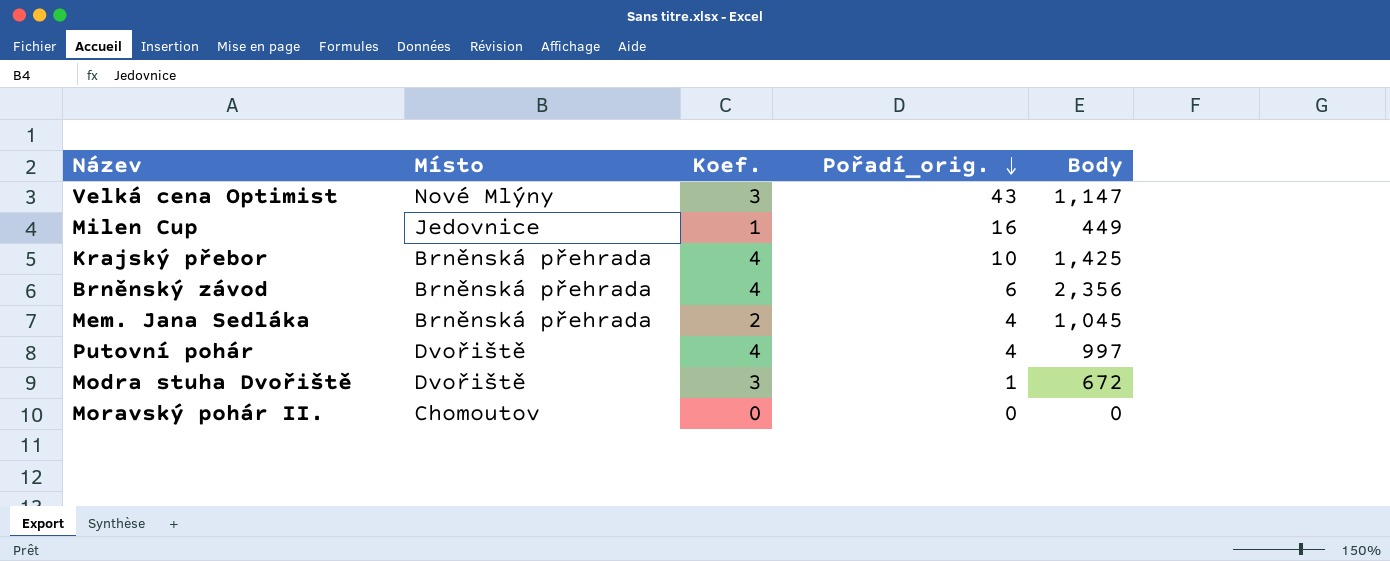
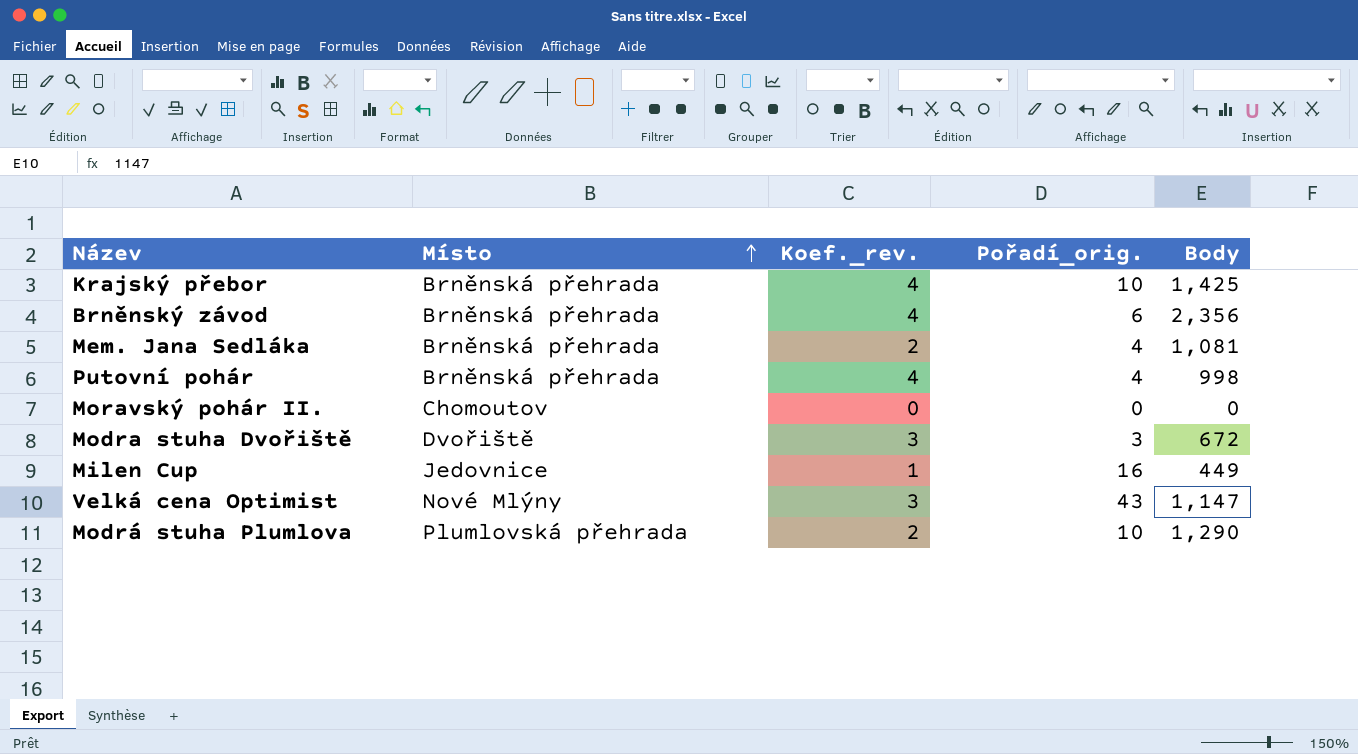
row order: Pořadí_orig. descending -> Místo ascending
column name: Koef. -> Koef._rev.
Mem. Jana Sedláka | Body: 1,045 -> 1,081
Putovní pohár | Místo: Dvořiště -> Brněnská přehrada
Putovní pohár | Body: 997 -> 998
Modra stuha Dvořiště | Pořadí_orig.: 1 -> 3
row Modrá stuha Plumlova: none -> Plumlovská přehrada | 2 | 10 | 1,290

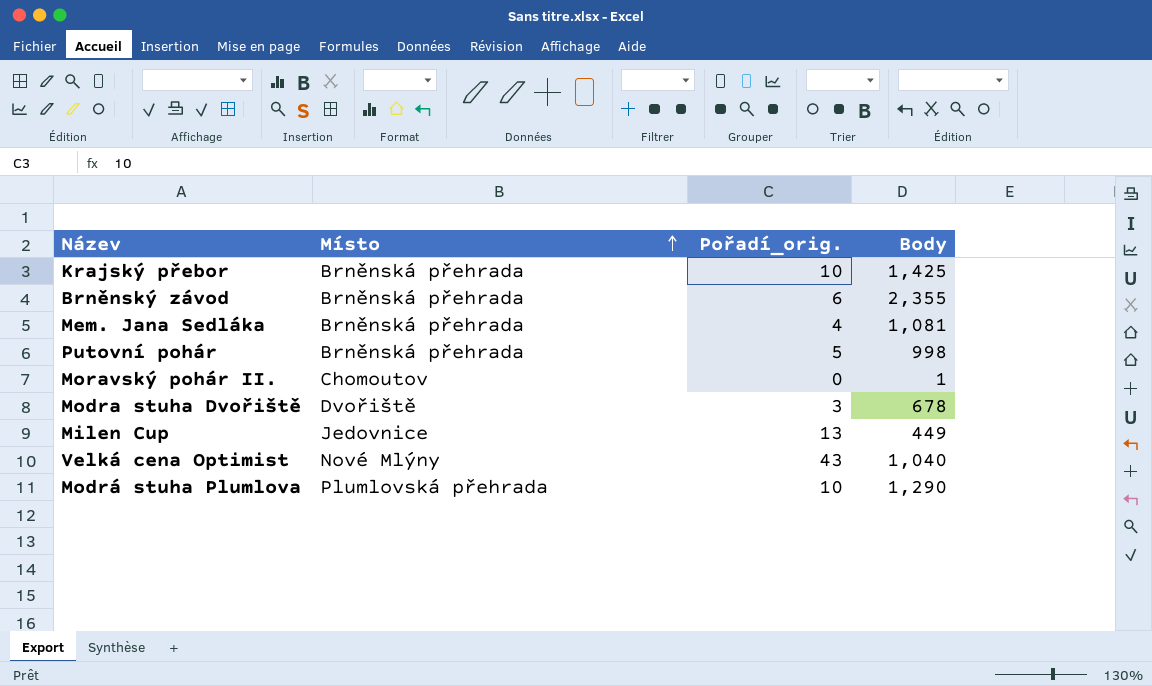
column Koef._rev. | position: 3 -> none
Brněnský závod | Body: 2,356 -> 2,355
Putovní pohár | Pořadí_orig.: 4 -> 5
Moravský pohár II. | Body: 0 -> 1
Modra stuha Dvořiště | Body: 672 -> 678
Milen Cup | Pořadí_orig.: 16 -> 13
Velká cena Optimist | Body: 1,147 -> 1,040

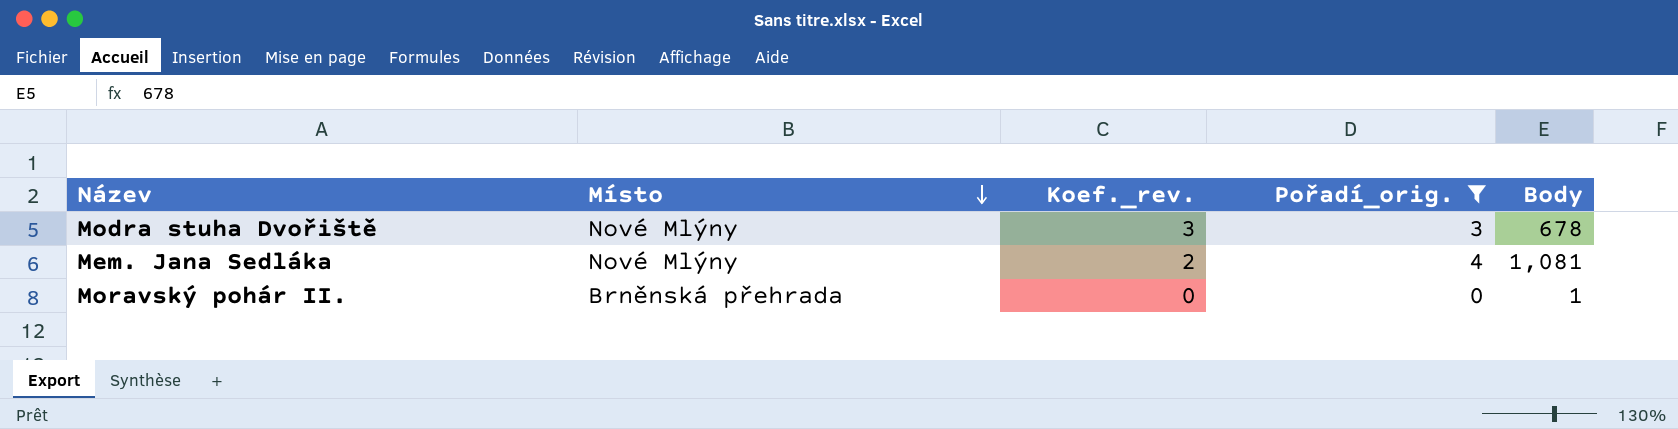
filter: none -> Pořadí_orig. <= 4
row order: Místo ascending -> Místo descending
column Koef._rev. | position: none -> 3
Modra stuha Dvořiště | Místo: Dvořiště -> Nové Mlýny
Mem. Jana Sedláka | Místo: Brněnská přehrada -> Nové Mlýny
Moravský pohár II. | Místo: Chomoutov -> Brněnská přehrada

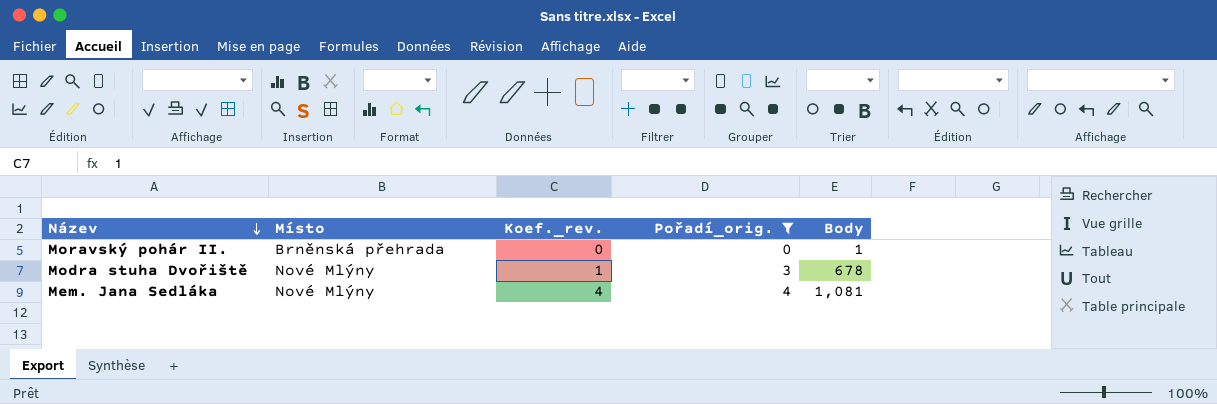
row order: Místo descending -> Název descending
Modra stuha Dvořiště | Koef._rev.: 3 -> 1
Mem. Jana Sedláka | Koef._rev.: 2 -> 4

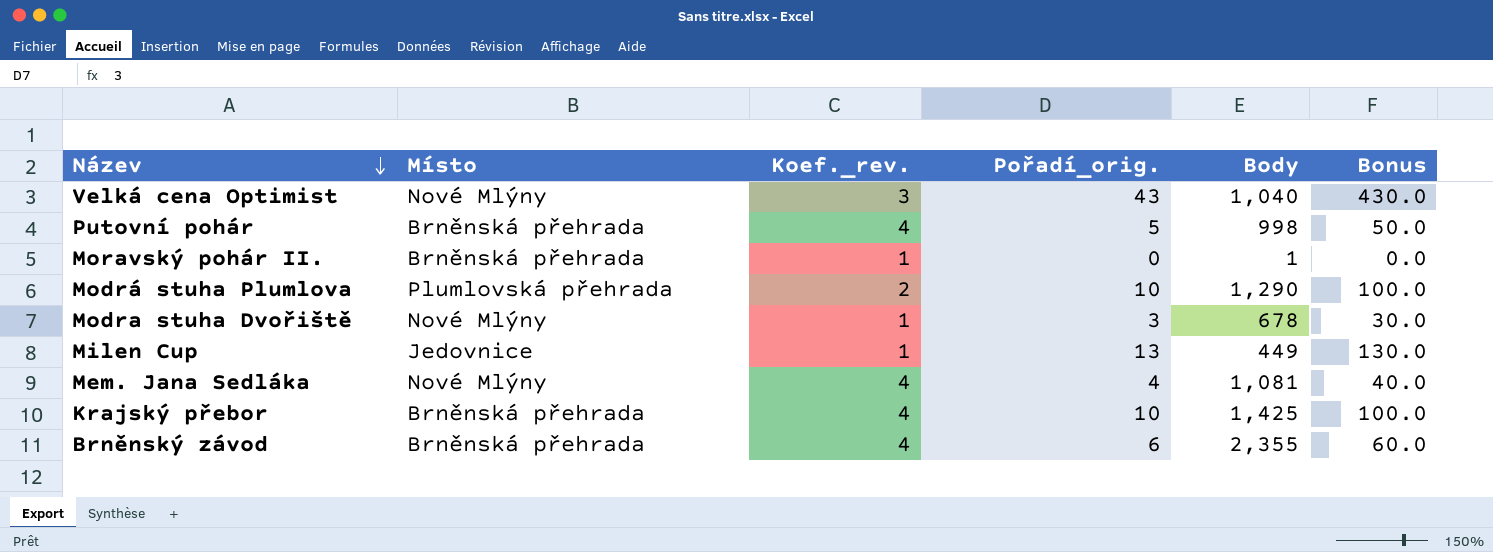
filter: Pořadí_orig. <= 4 -> none
column Bonus | formula: none -> [Pořadí_orig.] * 10
Moravský pohár II. | Koef._rev.: 0 -> 1

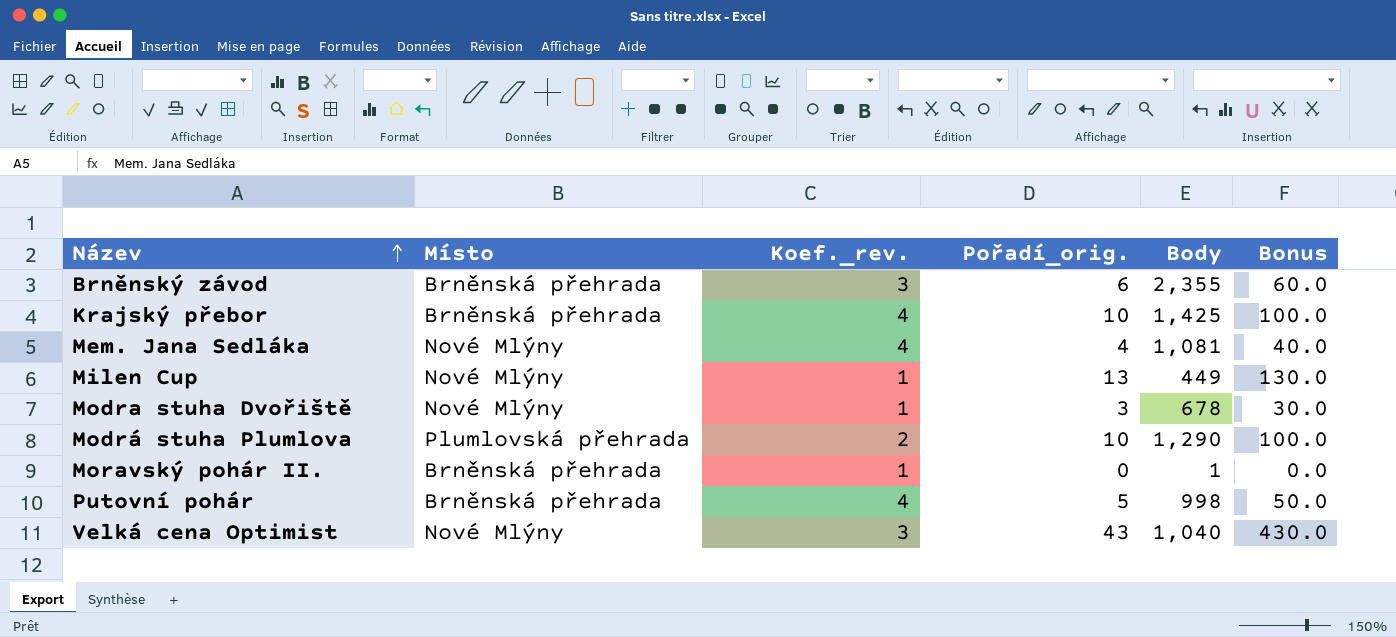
row order: Název descending -> Název ascending
Brněnský závod | Koef._rev.: 4 -> 3
Milen Cup | Místo: Jedovnice -> Nové Mlýny

